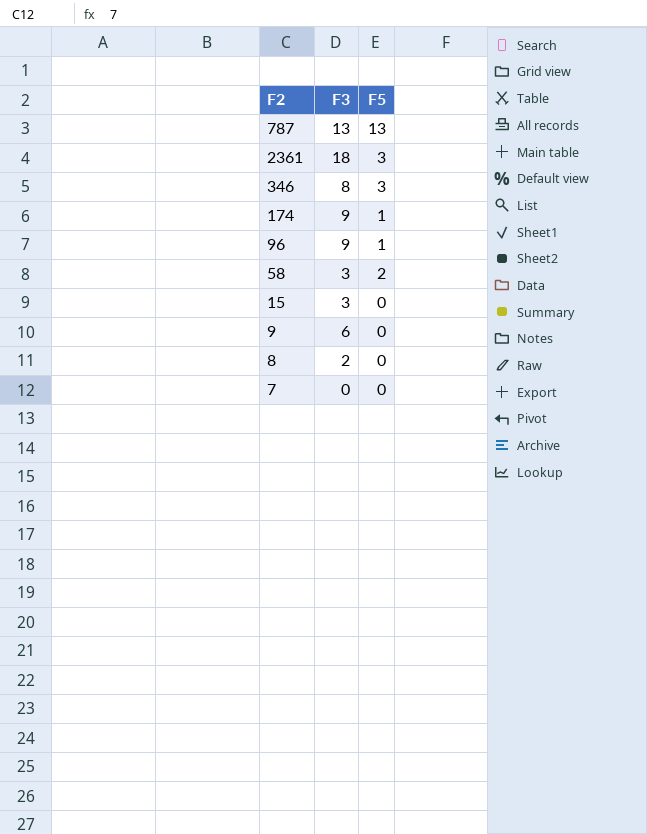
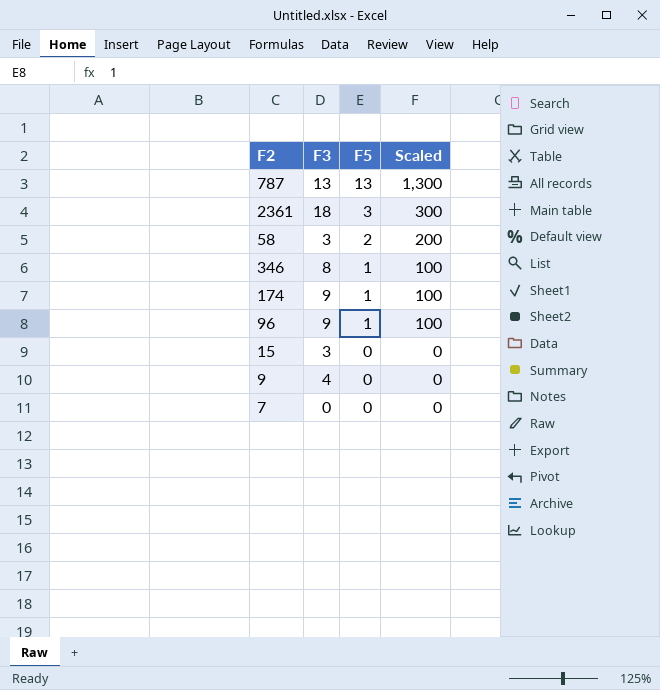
row order: none -> F5 descending
column Scaled | formula: none -> [F5] * 100
row 8: 2 | 0 -> none
346 | F5: 3 -> 1
9 | F3: 6 -> 4

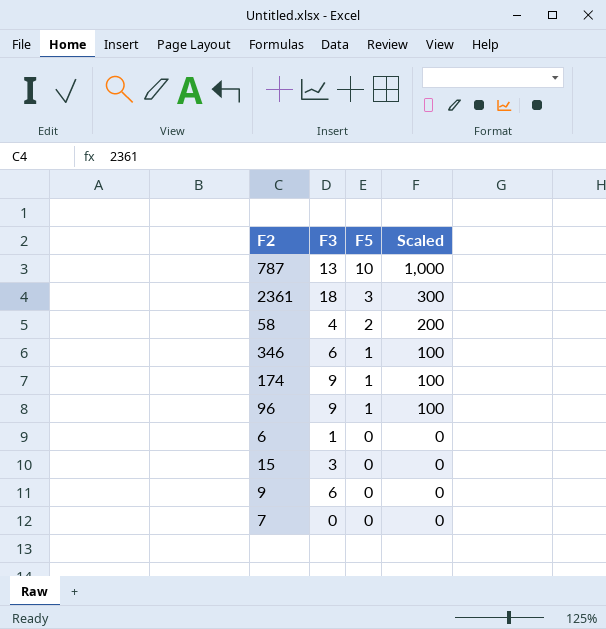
787 | F5: 13 -> 10
787 | Scaled: 1,300 -> 1,000
58 | F3: 3 -> 4
346 | F3: 8 -> 6
row 6: none -> 1 | 0 | 0
9 | F3: 4 -> 6

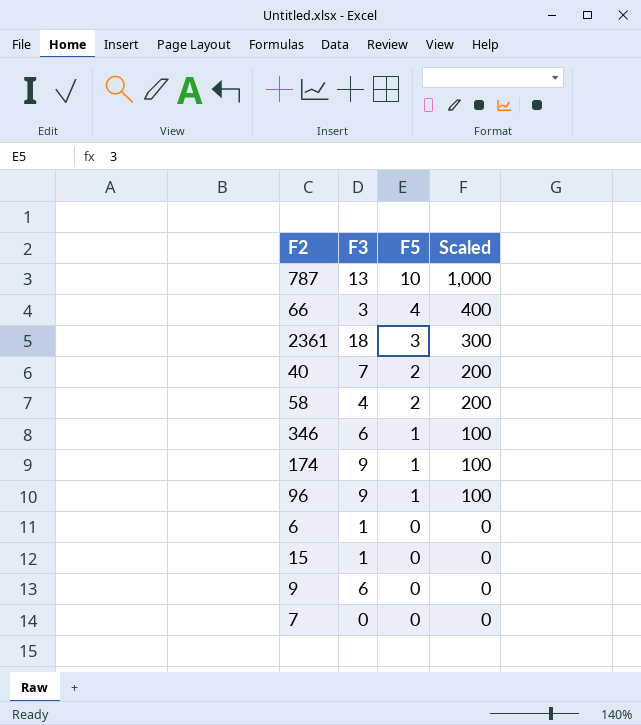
row 66: none -> 3 | 4 | 400
row 40: none -> 7 | 2 | 200
15 | F3: 3 -> 1

